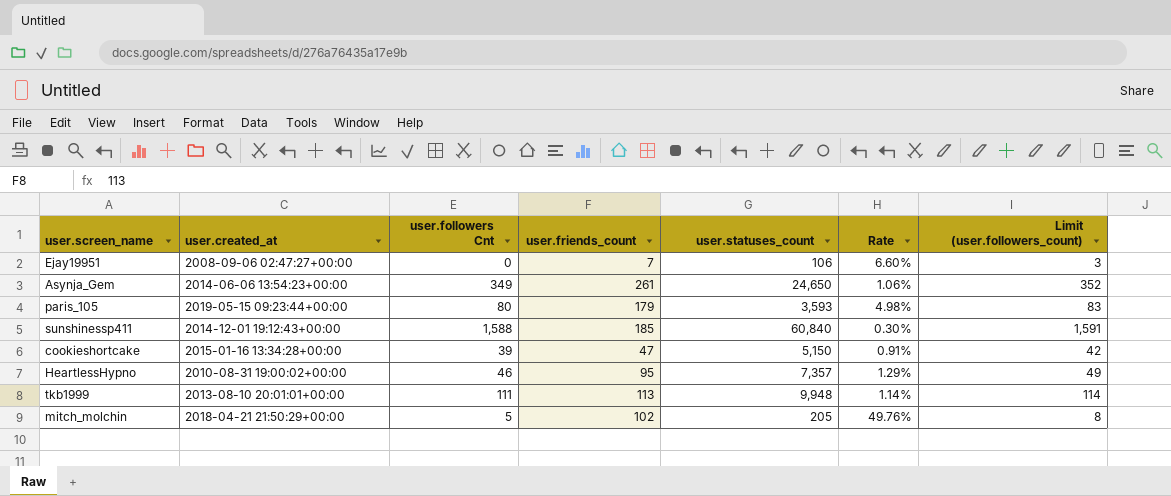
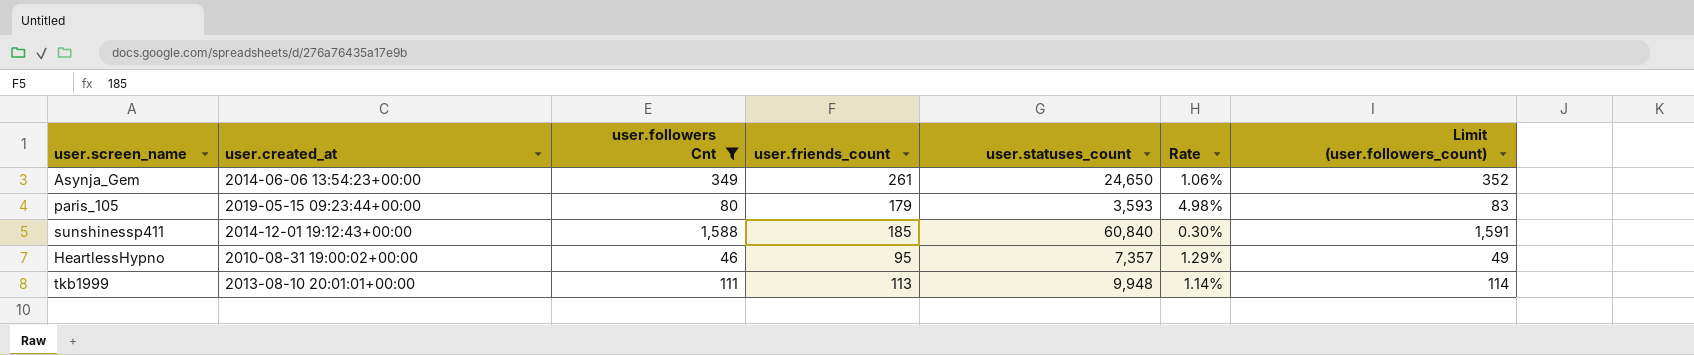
filter: none -> user.followers Cnt >= 46

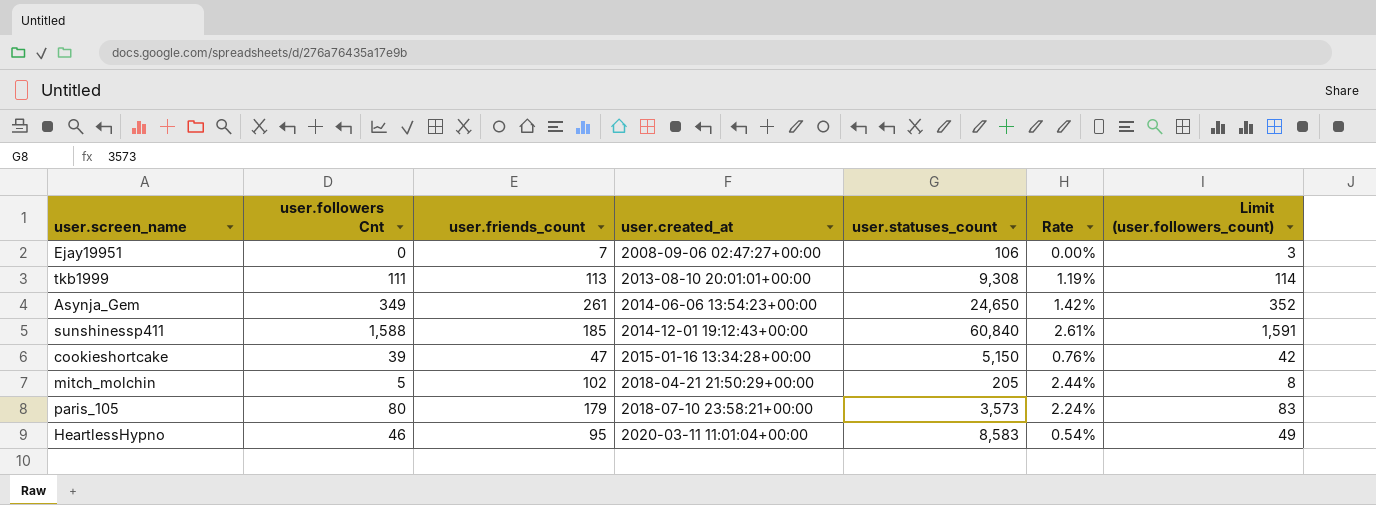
filter: user.followers Cnt >= 46 -> none
row order: none -> user.created_at ascending
column user.created_at | position: 2 -> 4
column Rate | formula: [user.friends_count] / [user.statuses_count] -> [user.followers Cnt] / [user.statuses_count]
tkb1999 | user.statuses_count: 9,948 -> 9,308
paris_105 | user.created_at: 2019-05-15 09:23:44+00:00 -> 2018-07-10 23:58:21+00:00
paris_105 | user.statuses_count: 3,593 -> 3,573
HeartlessHypno | user.created_at: 2010-08-31 19:00:02+00:00 -> 2020-03-11 11:01:04+00:00
HeartlessHypno | user.statuses_count: 7,357 -> 8,583

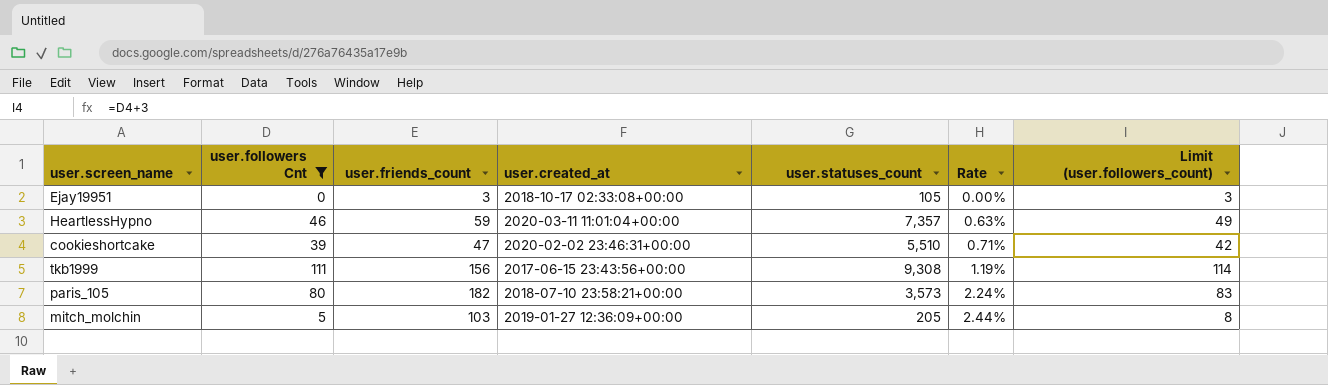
filter: none -> user.followers Cnt <= 111
row order: user.created_at ascending -> Rate ascending
Ejay19951 | user.friends_count: 7 -> 3
Ejay19951 | user.created_at: 2008-09-06 02:47:27+00:00 -> 2018-10-17 02:33:08+00:00
Ejay19951 | user.statuses_count: 106 -> 105
HeartlessHypno | user.friends_count: 95 -> 59
HeartlessHypno | user.statuses_count: 8,583 -> 7,357
HeartlessHypno | Rate: 0.54% -> 0.63%
cookieshortcake | user.created_at: 2015-01-16 13:34:28+00:00 -> 2020-02-02 23:46:31+00:00
cookieshortcake | user.statuses_count: 5,150 -> 5,510
cookieshortcake | Rate: 0.76% -> 0.71%
tkb1999 | user.friends_count: 113 -> 156
tkb1999 | user.created_at: 2013-08-10 20:01:01+00:00 -> 2017-06-15 23:43:56+00:00
paris_105 | user.friends_count: 179 -> 182
mitch_molchin | user.friends_count: 102 -> 103
mitch_molchin | user.created_at: 2018-04-21 21:50:29+00:00 -> 2019-01-27 12:36:09+00:00

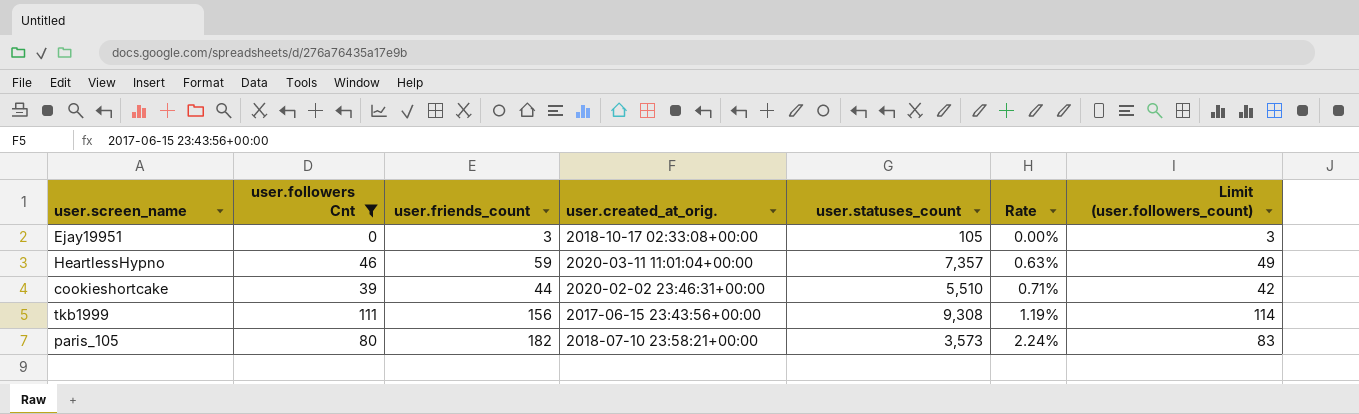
column name: user.created_at -> user.created_at_orig.
row mitch_molchin: 5 | 103 | 2019-01-27 12:36:09+00:00 | 205 | 2.44% | 8 -> none
cookieshortcake | user.friends_count: 47 -> 44

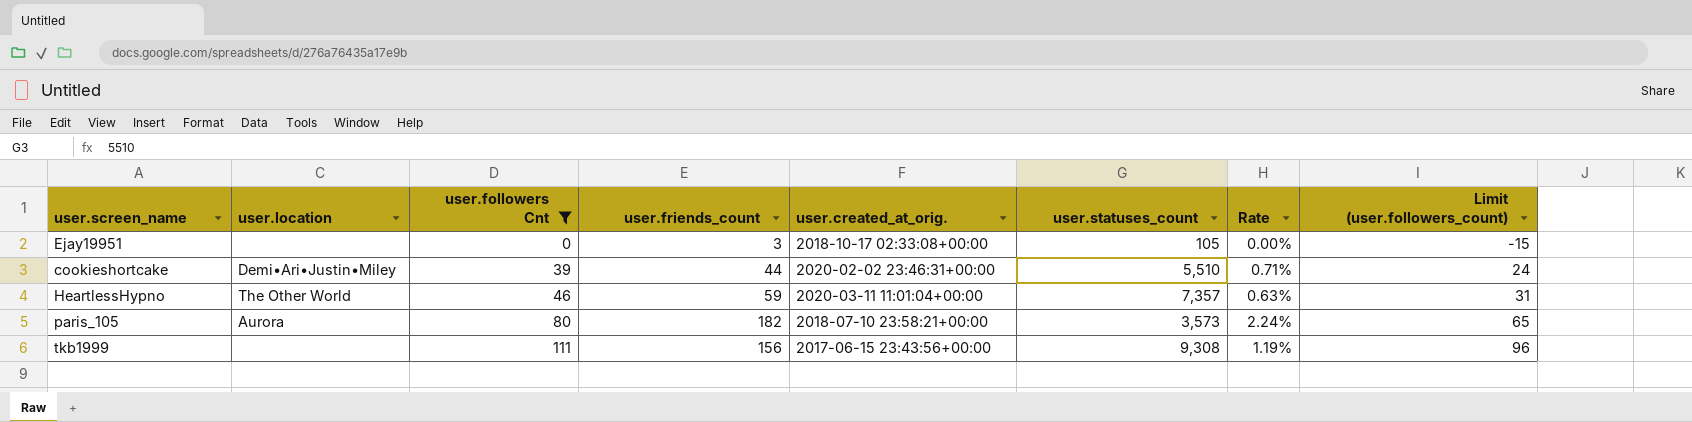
row order: Rate ascending -> user.followers Cnt ascending
column user.location | position: none -> 2
column Limit (user.followers_count) | formula: [user.followers Cnt] + 3 -> [user.followers Cnt] - 15

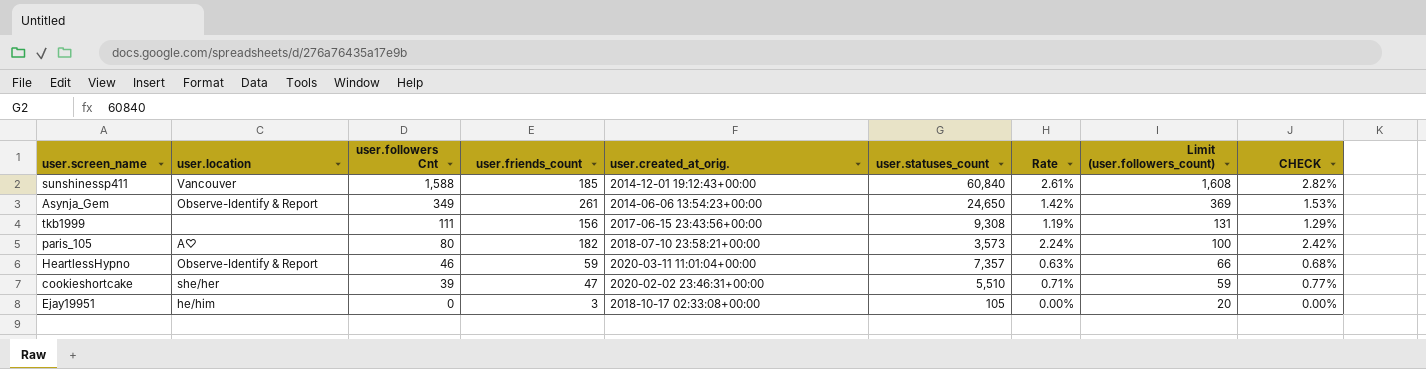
filter: user.followers Cnt <= 111 -> none
row order: user.followers Cnt ascending -> user.followers Cnt descending
column Limit (user.followers_count) | formula: [user.followers Cnt] - 15 -> [user.followers Cnt] + 20
column CHECK | formula: none -> [Rate] * 1.08
paris_105 | user.location: Aurora -> A♡
HeartlessHypno | user.location: The Other World -> Observe-Identify & Report
cookieshortcake | user.location: Demi•Ari•Justin•Miley -> she/her
cookieshortcake | user.friends_count: 44 -> 47
Ejay19951 | user.location: none -> he/him

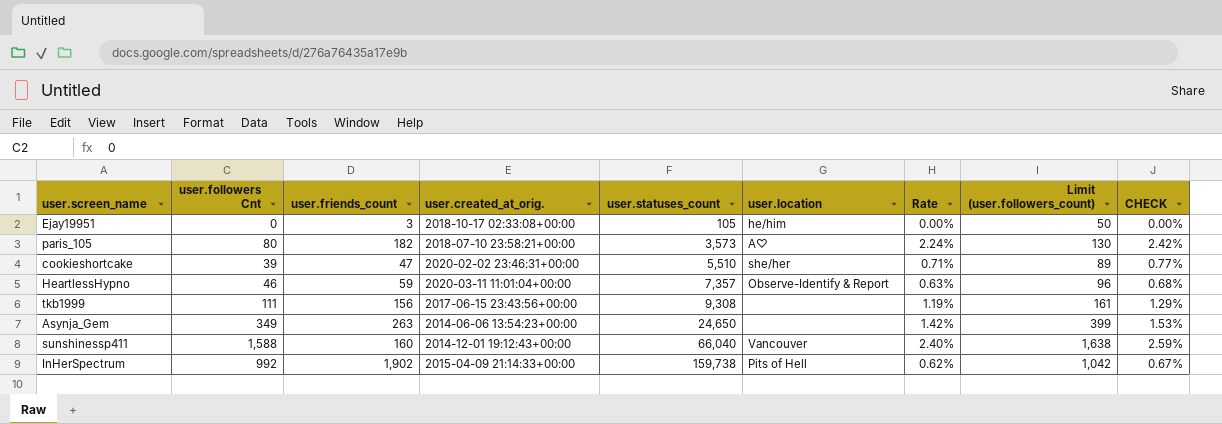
row order: user.followers Cnt descending -> user.statuses_count ascending
column user.location | position: 2 -> 6
column Limit (user.followers_count) | formula: [user.followers Cnt] + 20 -> [user.followers Cnt] + 50
Asynja_Gem | user.friends_count: 261 -> 263
Asynja_Gem | user.location: Observe-Identify & Report -> none
sunshinessp411 | user.friends_count: 185 -> 160
sunshinessp411 | user.statuses_count: 60,840 -> 66,040
sunshinessp411 | Rate: 2.61% -> 2.40%
sunshinessp411 | CHECK: 2.82% -> 2.59%
row InHerSpectrum: none -> 992 | 1,902 | 2015-04-09 21:14:33+00:00 | 159,738 | Pits of Hell | 0.62% | 1,042 | 0.67%

